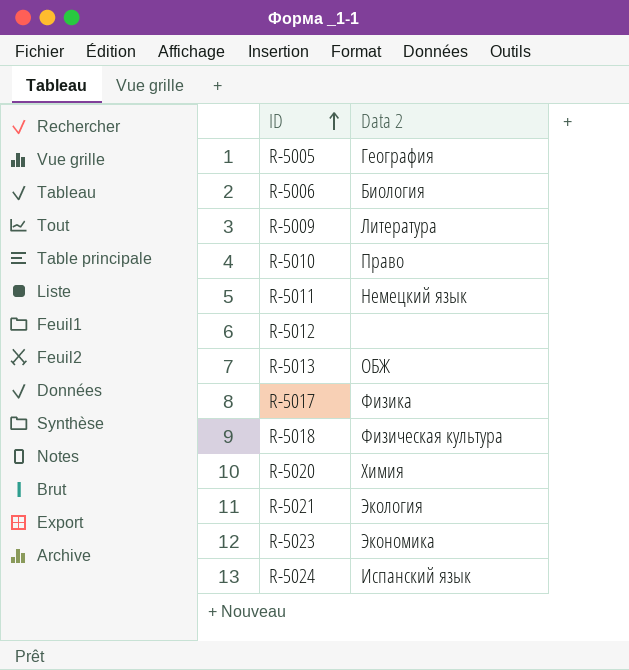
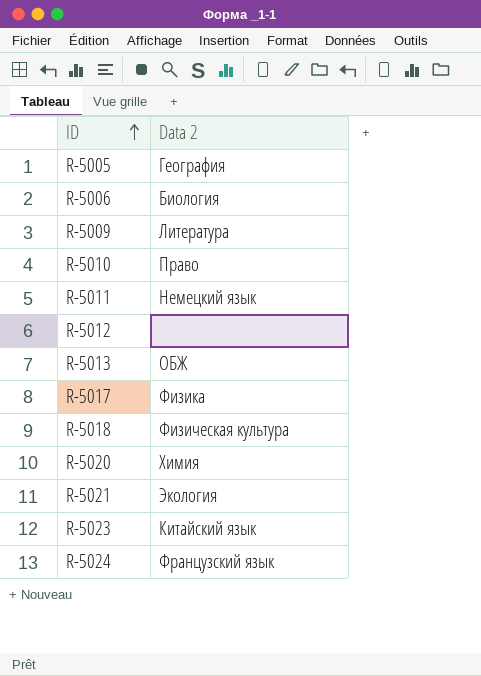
R-5023 | Data 2: Экономика -> Китайский язык
R-5024 | Data 2: Испанский язык -> Французский язык

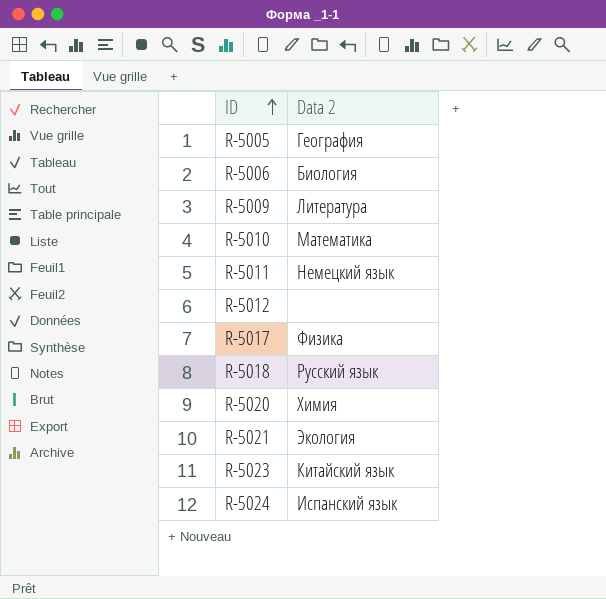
row R-5013: ОБЖ -> none
R-5010 | Data 2: Право -> Математика
R-5018 | Data 2: Физическая культура -> Русский язык
R-5024 | Data 2: Французский язык -> Испанский язык

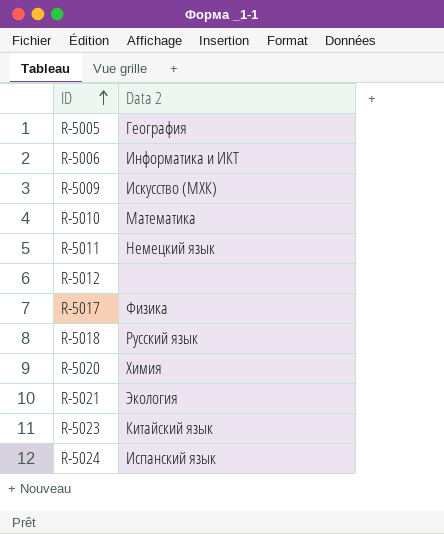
R-5006 | Data 2: Биология -> Информатика и ИКТ
R-5009 | Data 2: Литература -> Искусство (МХК)

